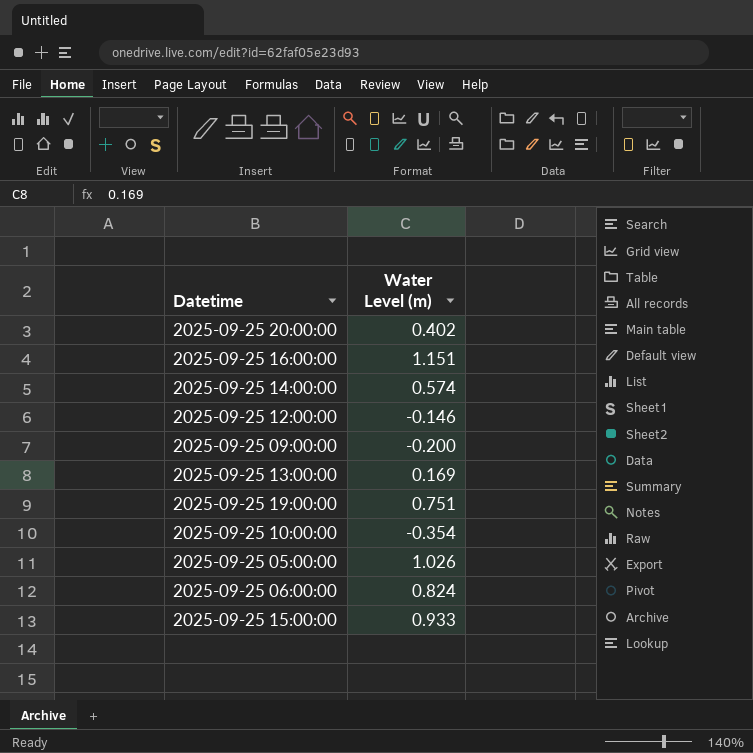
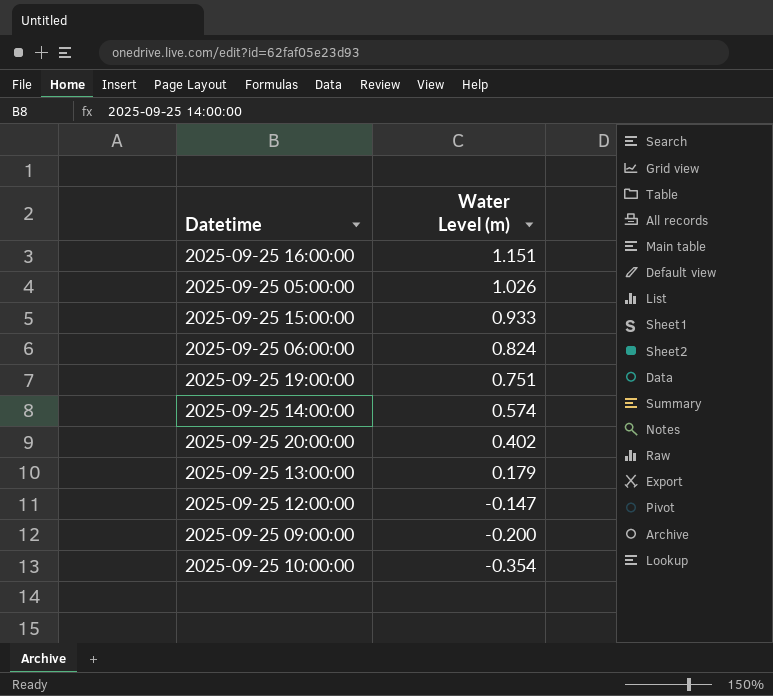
row order: none -> Water Level (m) descending
2025-09-25 13:00:00 | Water Level (m): 0.169 -> 0.179
2025-09-25 12:00:00 | Water Level (m): -0.146 -> -0.147

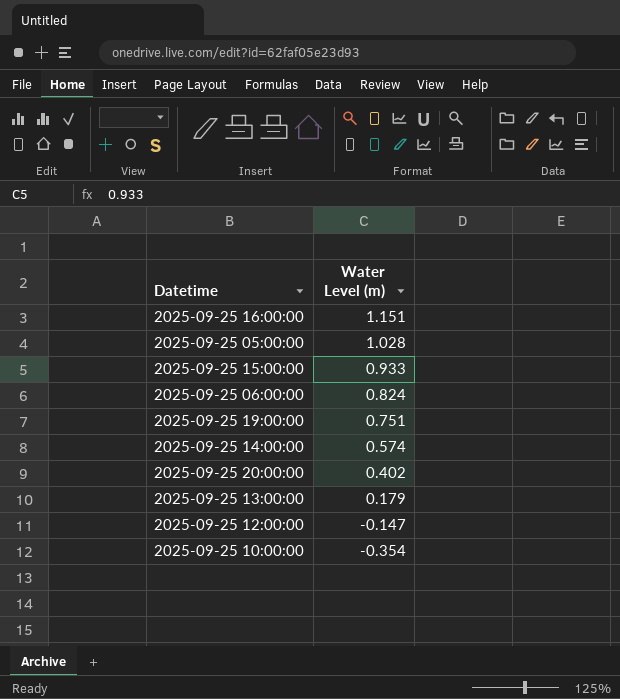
row 2025-09-25 09:00:00: -0.200 -> none
2025-09-25 05:00:00 | Water Level (m): 1.026 -> 1.028

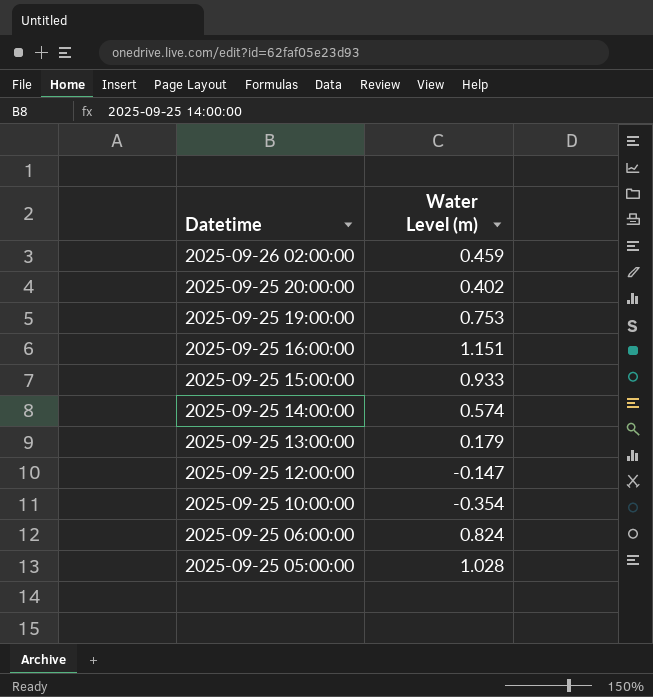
row order: Water Level (m) descending -> Datetime descending
row 2025-09-26 02:00:00: none -> 0.459
2025-09-25 19:00:00 | Water Level (m): 0.751 -> 0.753

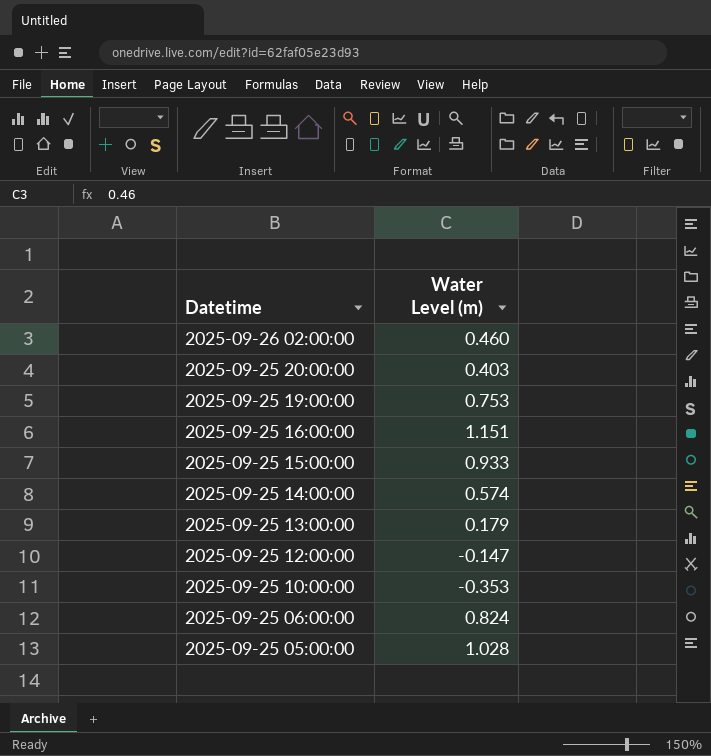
2025-09-26 02:00:00 | Water Level (m): 0.459 -> 0.460
2025-09-25 20:00:00 | Water Level (m): 0.402 -> 0.403
2025-09-25 10:00:00 | Water Level (m): -0.354 -> -0.353

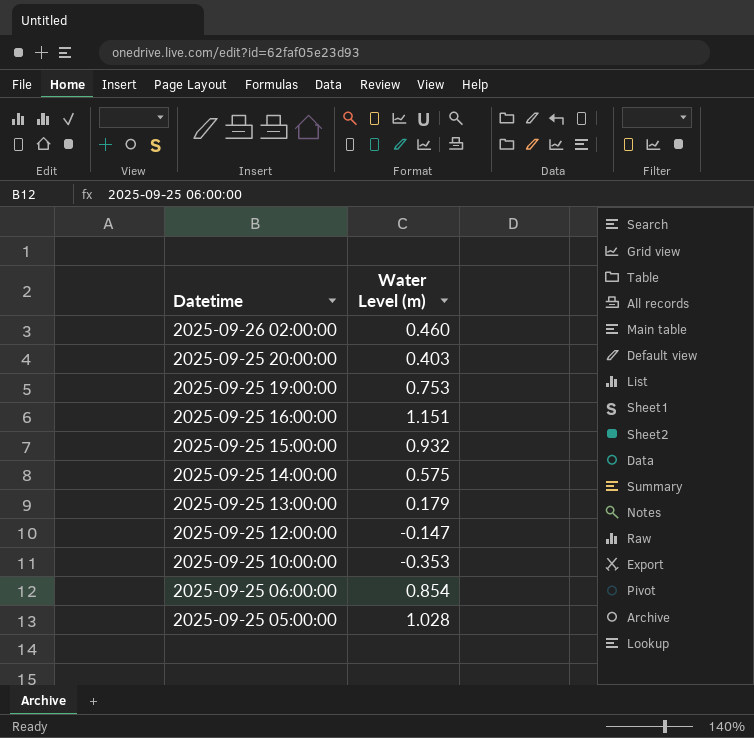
2025-09-25 15:00:00 | Water Level (m): 0.933 -> 0.932
2025-09-25 14:00:00 | Water Level (m): 0.574 -> 0.575
2025-09-25 06:00:00 | Water Level (m): 0.824 -> 0.854

